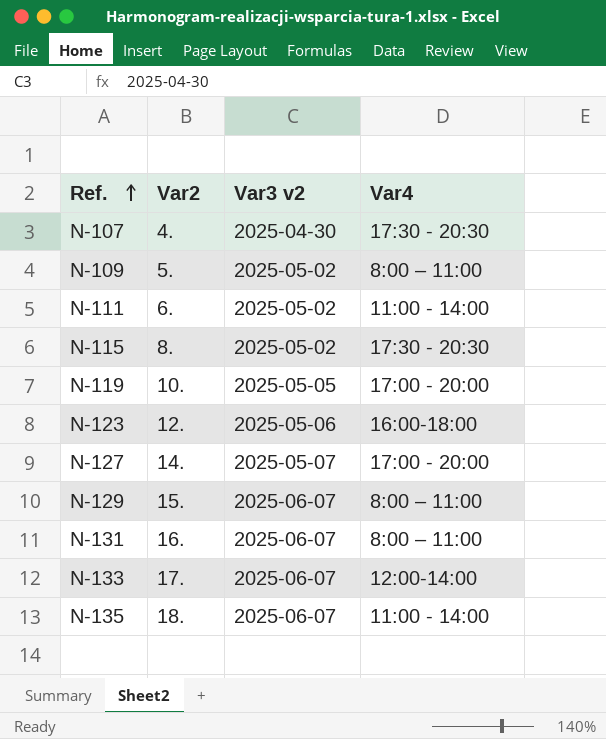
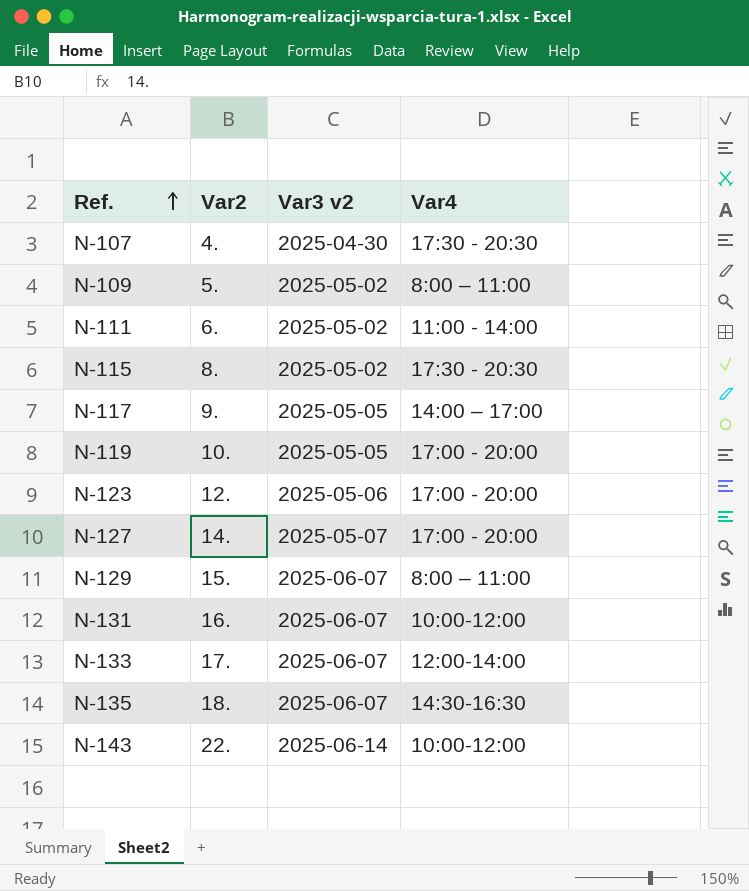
row N-117: none -> 9. | 2025-05-05 | 14:00 – 17:00
N-123 | Var4: 16:00-18:00 -> 17:00 - 20:00
N-131 | Var4: 8:00 – 11:00 -> 10:00-12:00
N-135 | Var4: 11:00 - 14:00 -> 14:30-16:30
row N-143: none -> 22. | 2025-06-14 | 10:00-12:00

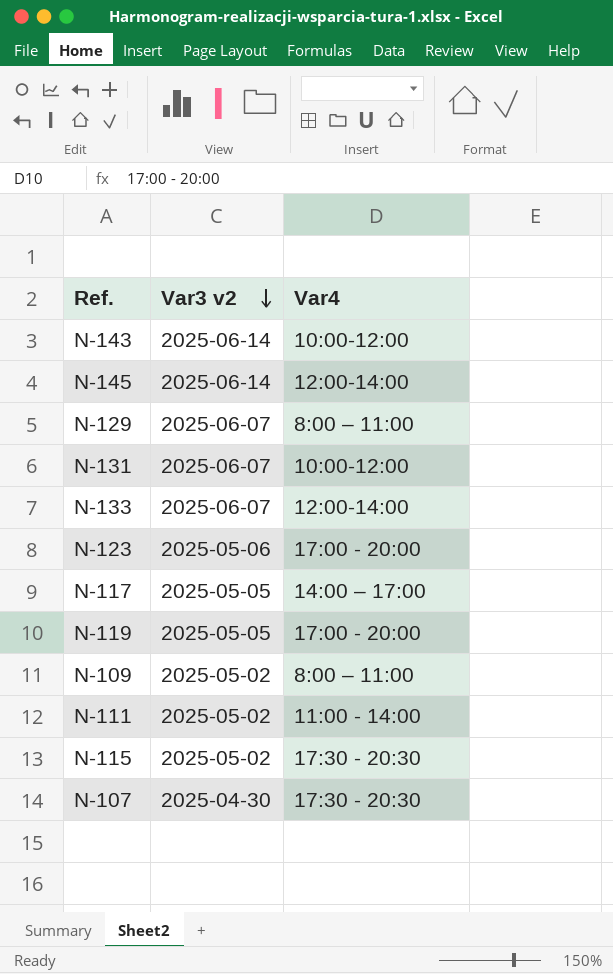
row order: Ref. ascending -> Var3 v2 descending
column Var2 | position: 2 -> none
row N-127: 14. | 2025-05-07 | 17:00 - 20:00 -> none
row N-135: 18. | 2025-06-07 | 14:30-16:30 -> none
row N-145: none -> 2025-06-14 | 12:00-14:00

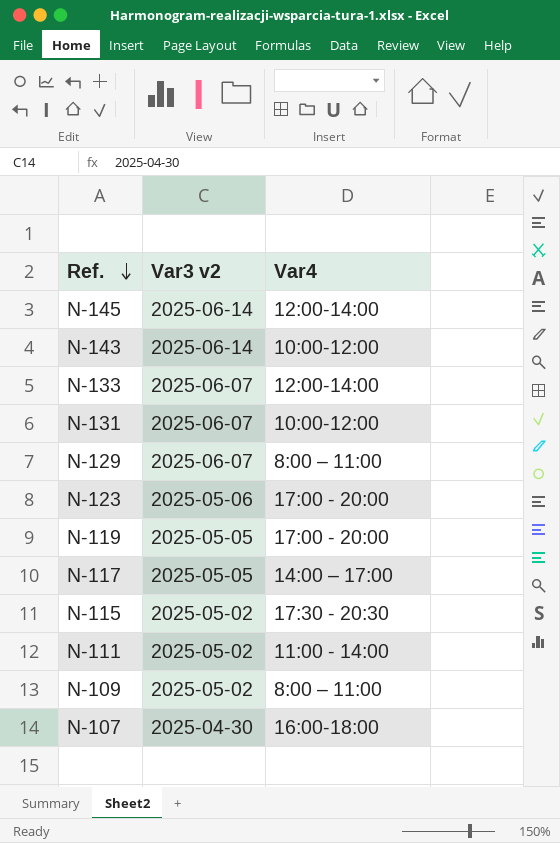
row order: Var3 v2 descending -> Ref. descending
N-107 | Var4: 17:30 - 20:30 -> 16:00-18:00

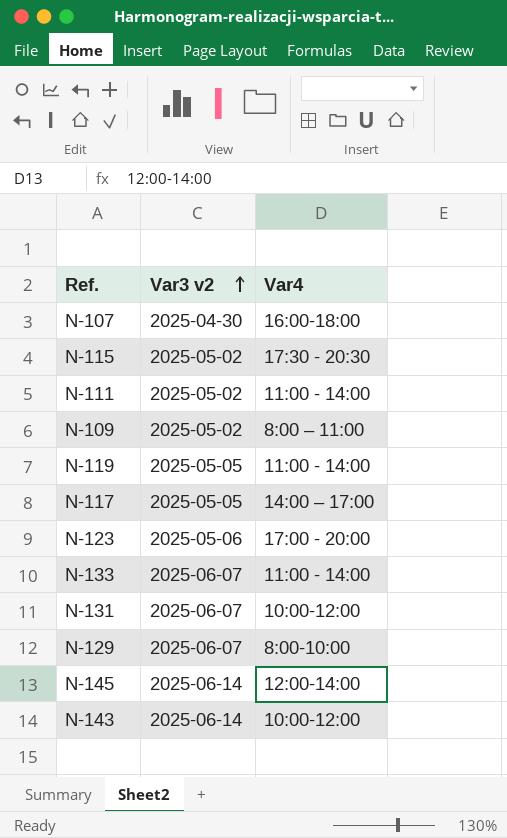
row order: Ref. descending -> Var3 v2 ascending
N-119 | Var4: 17:00 - 20:00 -> 11:00 - 14:00
N-133 | Var4: 12:00-14:00 -> 11:00 - 14:00
N-129 | Var4: 8:00 – 11:00 -> 8:00-10:00

